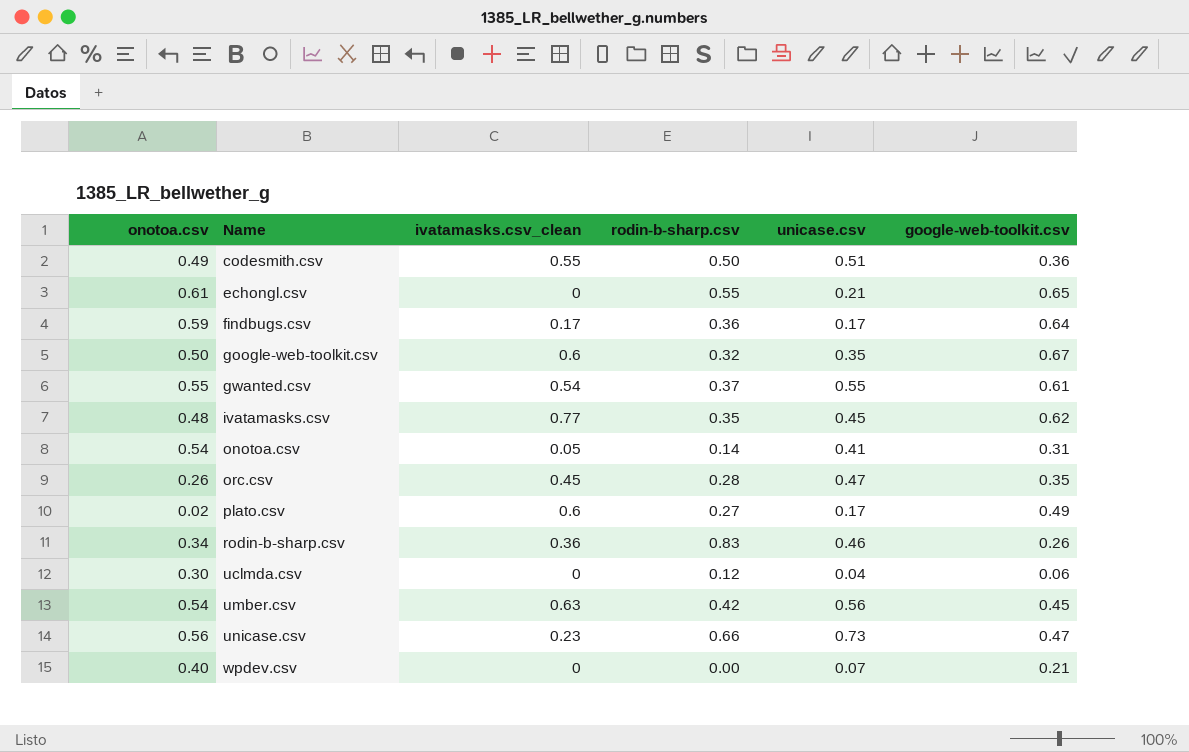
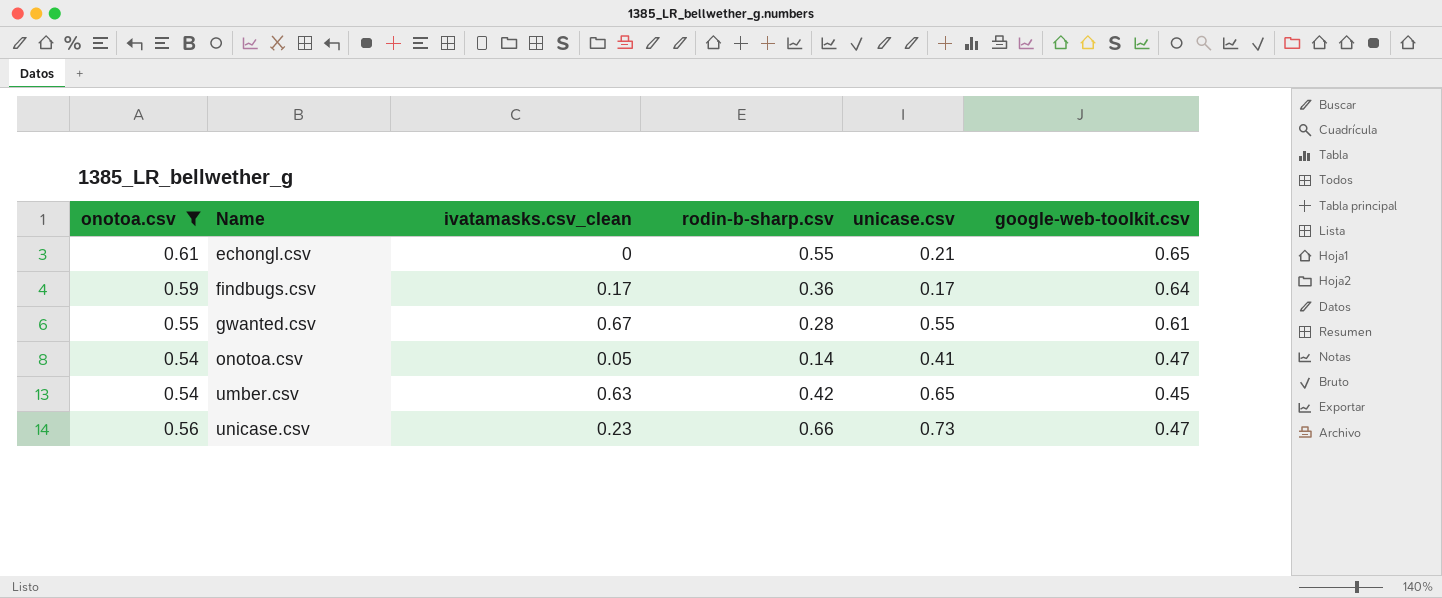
filter: none -> onotoa.csv >= 0.54
gwanted.csv | ivatamasks.csv_clean: 0.54 -> 0.67
gwanted.csv | rodin-b-sharp.csv: 0.37 -> 0.28
onotoa.csv | google-web-toolkit.csv: 0.31 -> 0.47
umber.csv | unicase.csv: 0.56 -> 0.65

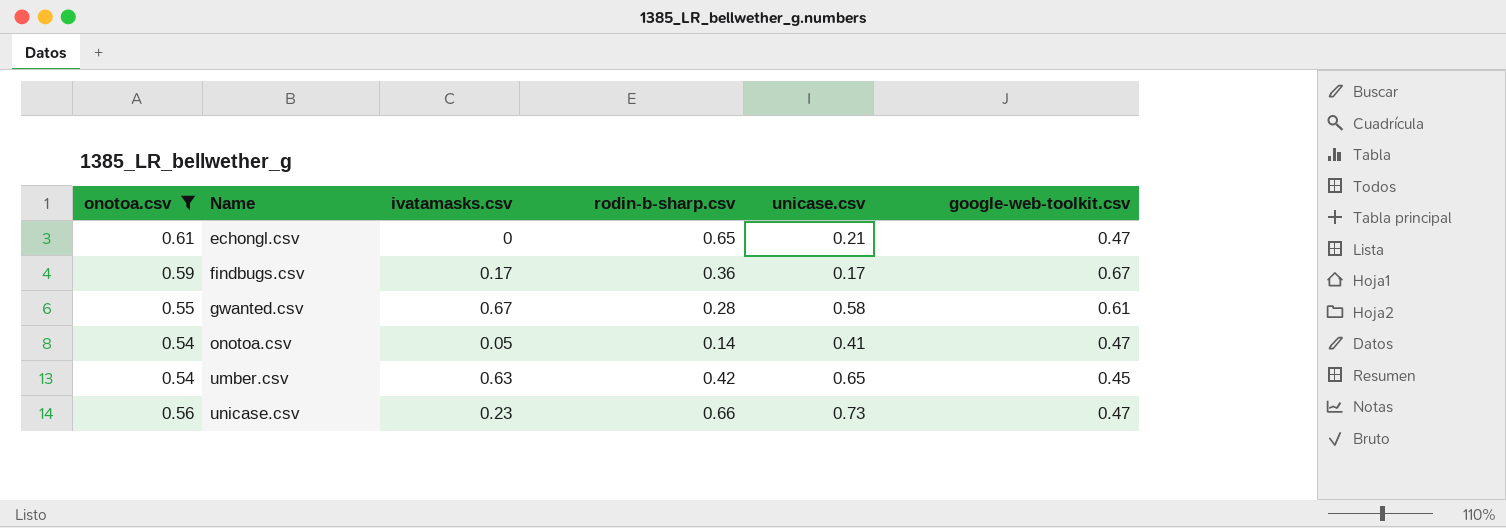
column name: ivatamasks.csv_clean -> ivatamasks.csv
echongl.csv | rodin-b-sharp.csv: 0.55 -> 0.65
echongl.csv | google-web-toolkit.csv: 0.65 -> 0.47
findbugs.csv | google-web-toolkit.csv: 0.64 -> 0.67
gwanted.csv | unicase.csv: 0.55 -> 0.58

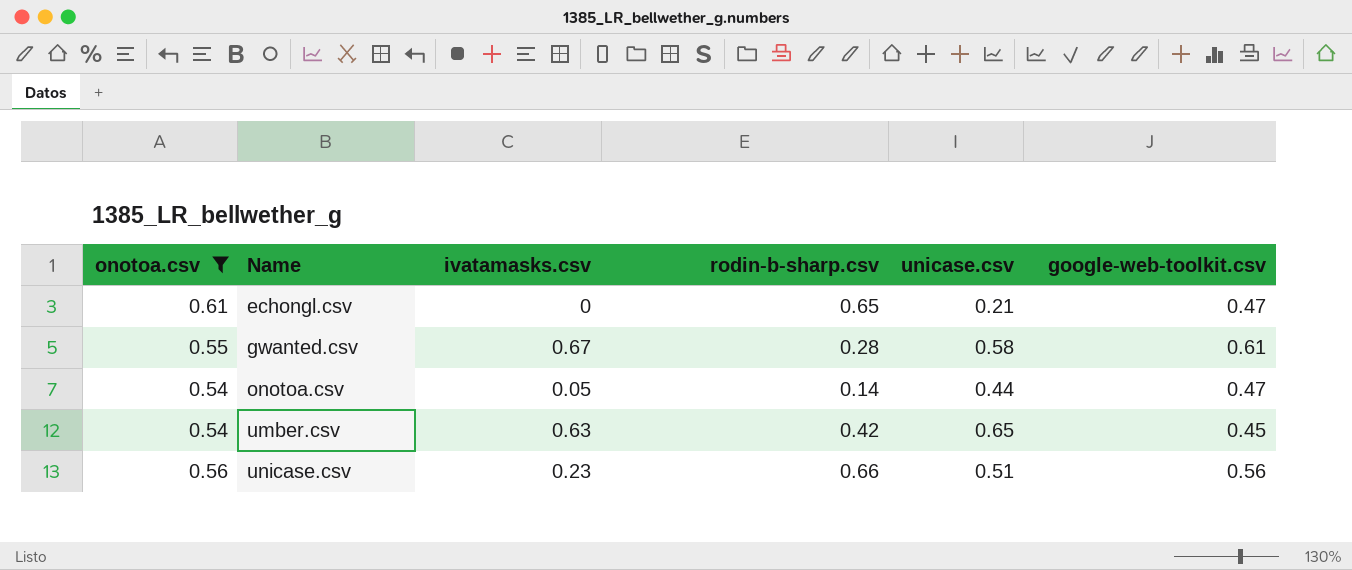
row findbugs.csv: 0.59 | 0.17 | 0.36 | 0.17 | 0.67 -> none
onotoa.csv | unicase.csv: 0.41 -> 0.44
unicase.csv | unicase.csv: 0.73 -> 0.51
unicase.csv | google-web-toolkit.csv: 0.47 -> 0.56

